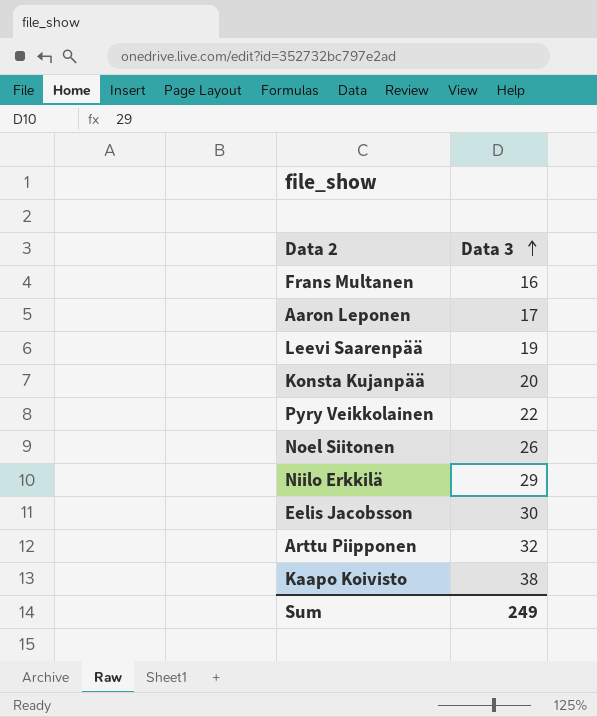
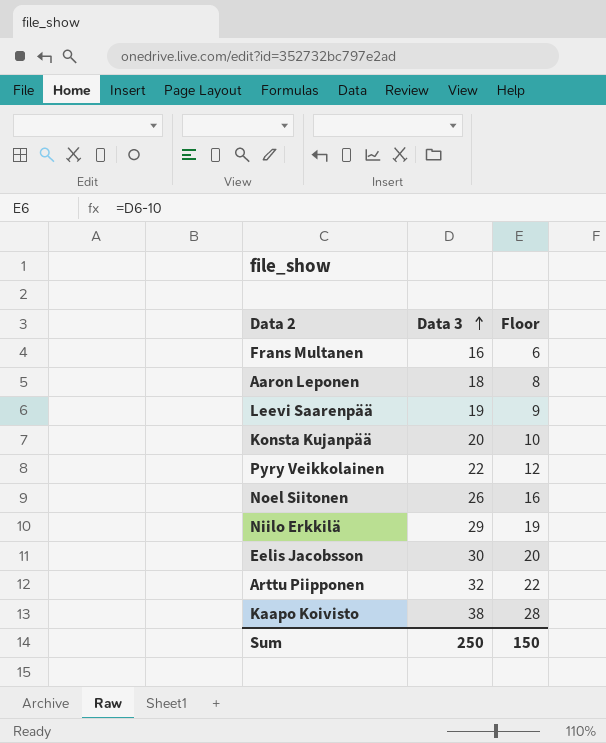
column Floor | formula: none -> [Data 3] - 10
Aaron Leponen | Data 3: 17 -> 18
Sum | Data 3: 249 -> 250

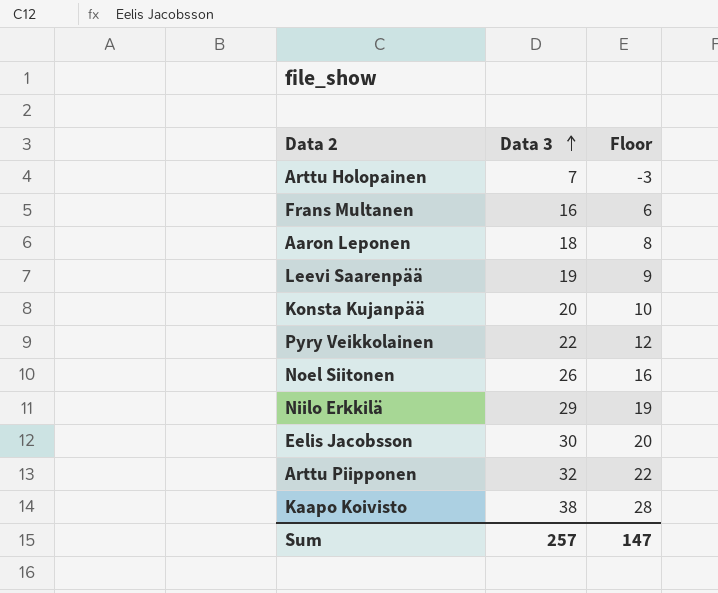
row Arttu Holopainen: none -> 7 | -3
Sum | Data 3: 250 -> 257
Sum | Floor: 150 -> 147

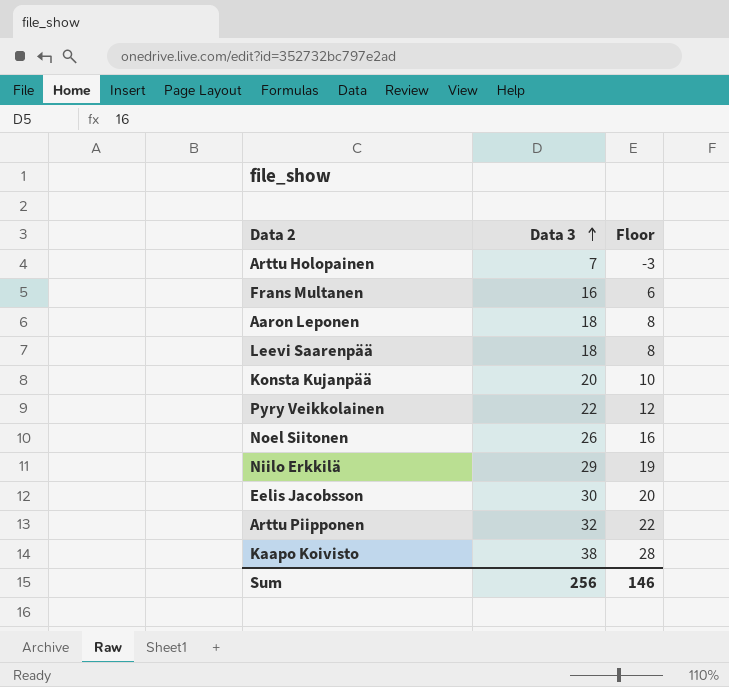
Leevi Saarenpää | Data 3: 19 -> 18
Leevi Saarenpää | Floor: 9 -> 8
Sum | Data 3: 257 -> 256
Sum | Floor: 147 -> 146

